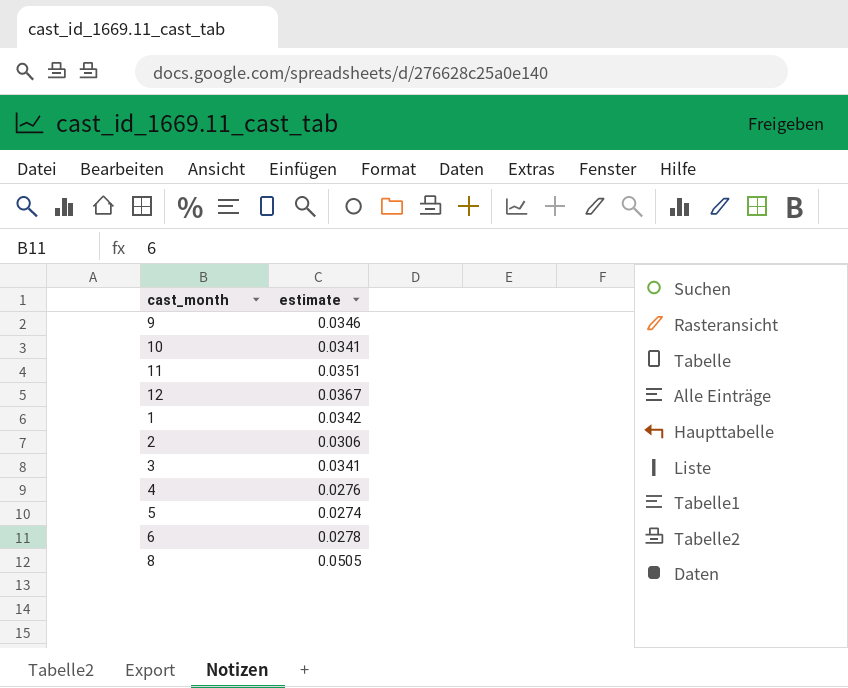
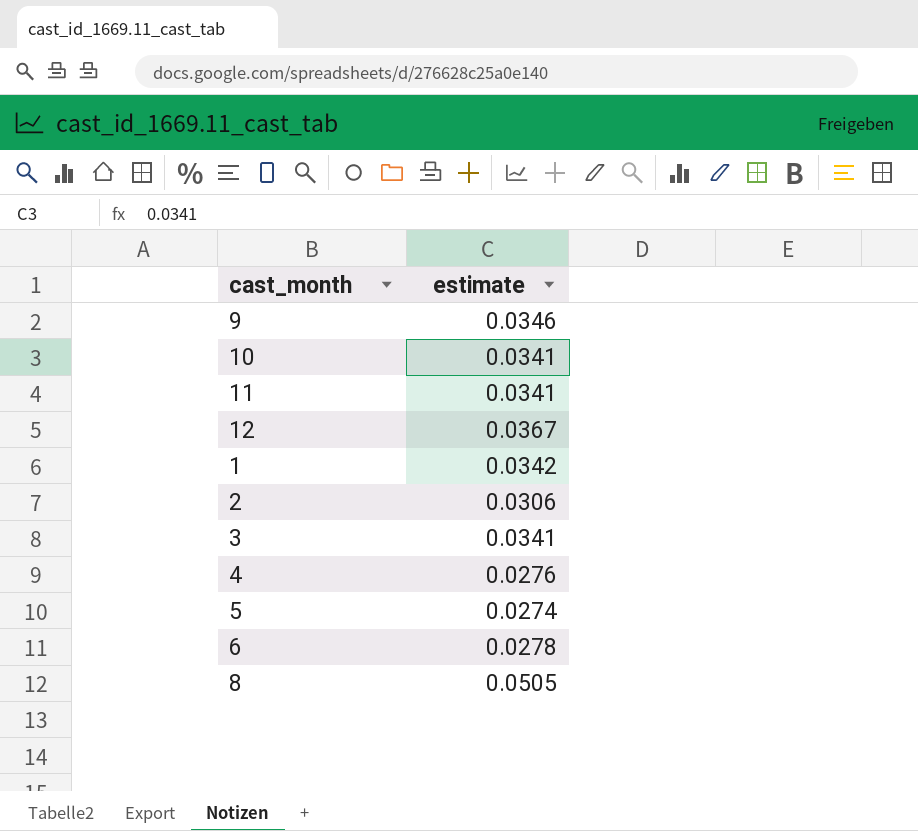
11 | estimate: 0.0351 -> 0.0341

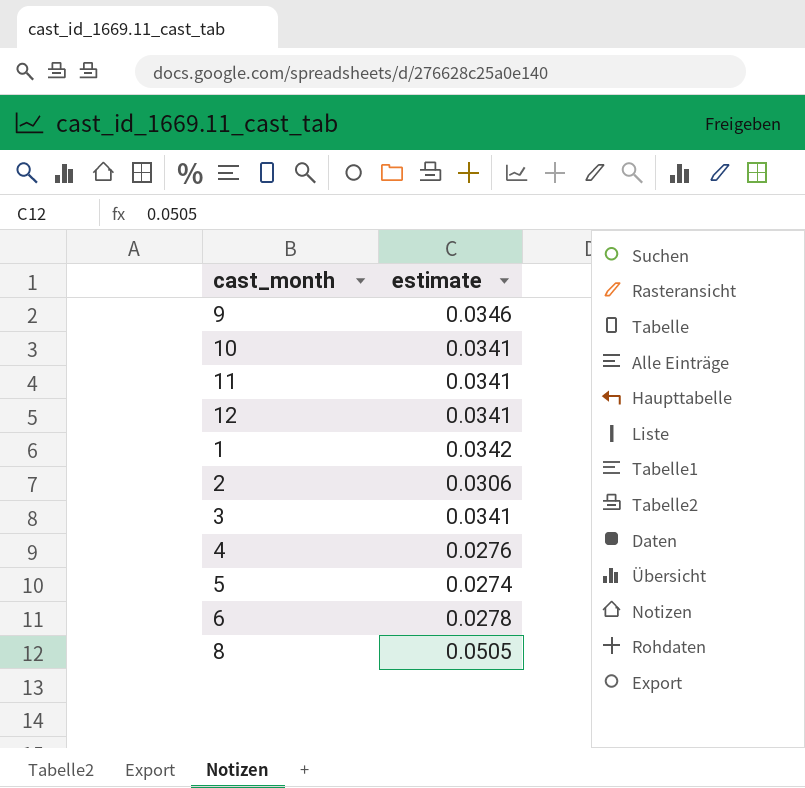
12 | estimate: 0.0367 -> 0.0341

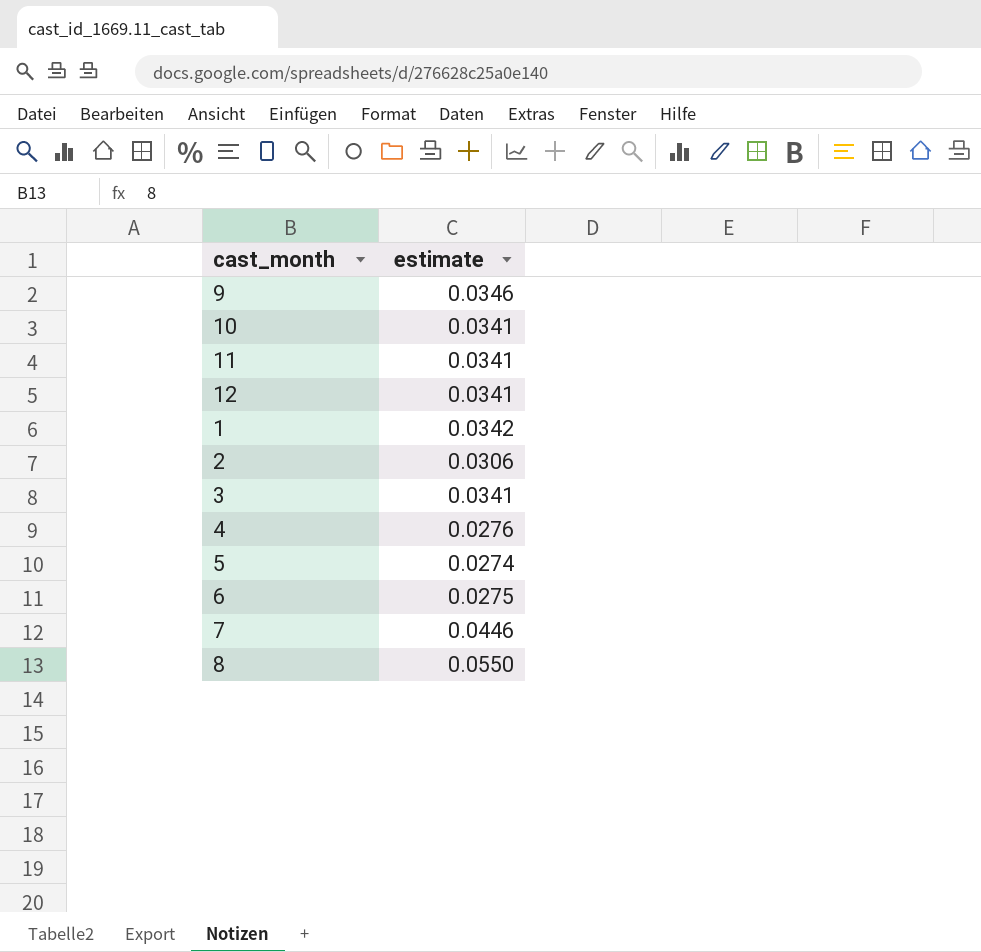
6 | estimate: 0.0278 -> 0.0275
row 7: none -> 0.0446
8 | estimate: 0.0505 -> 0.0550

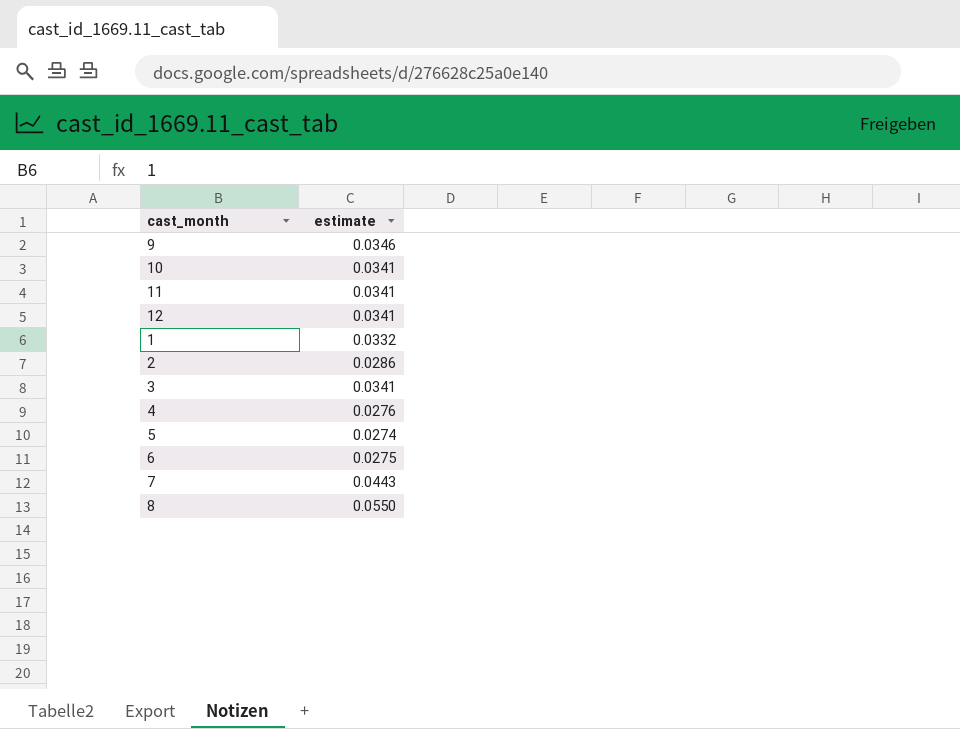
1 | estimate: 0.0342 -> 0.0332
2 | estimate: 0.0306 -> 0.0286
7 | estimate: 0.0446 -> 0.0443

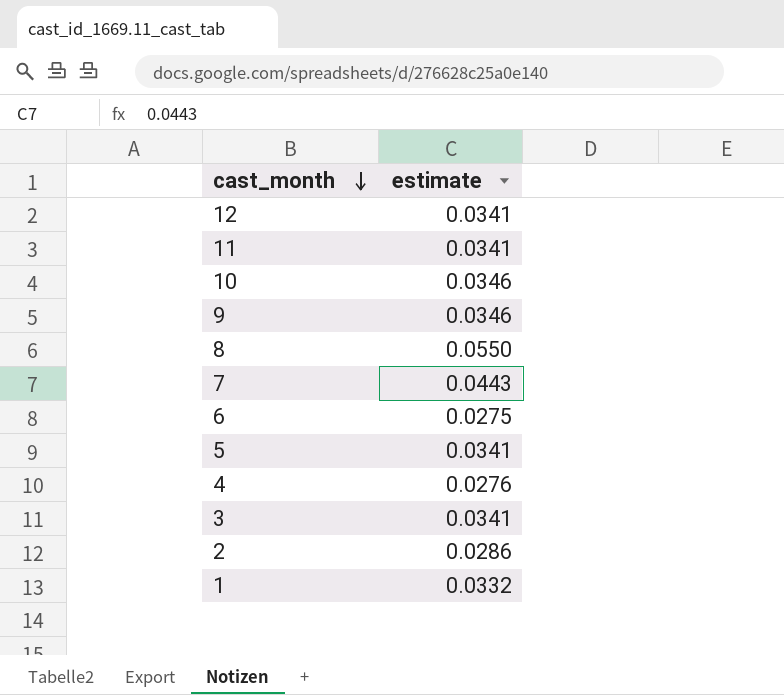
row order: none -> cast_month descending
10 | estimate: 0.0341 -> 0.0346
5 | estimate: 0.0274 -> 0.0341

